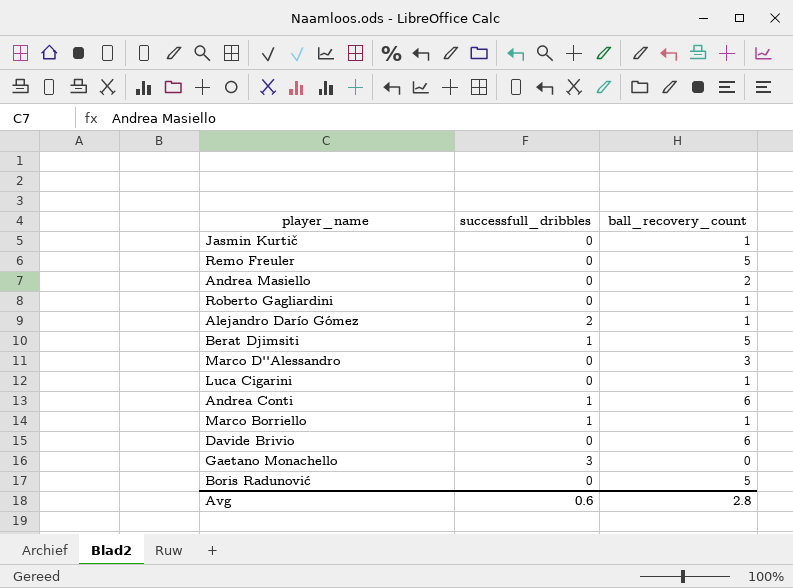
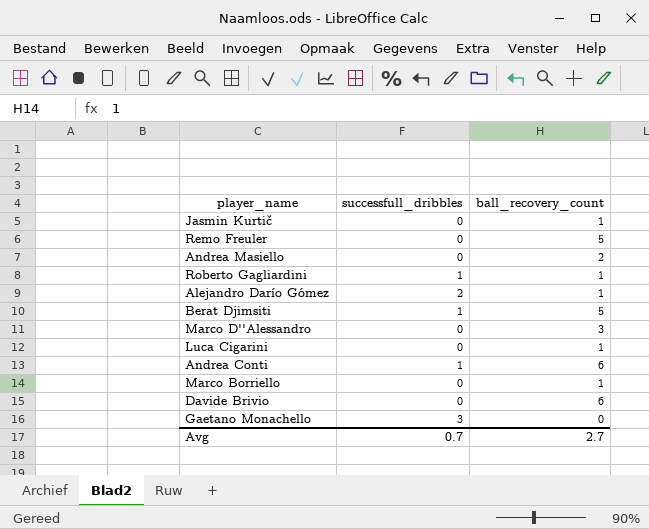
row Boris Radunović: 0 | 5 -> none
Roberto Gagliardini | successfull_dribbles: 0 -> 1
Marco Borriello | successfull_dribbles: 1 -> 0
Avg | successfull_dribbles: 0.6 -> 0.7
Avg | ball_recovery_count: 2.8 -> 2.7

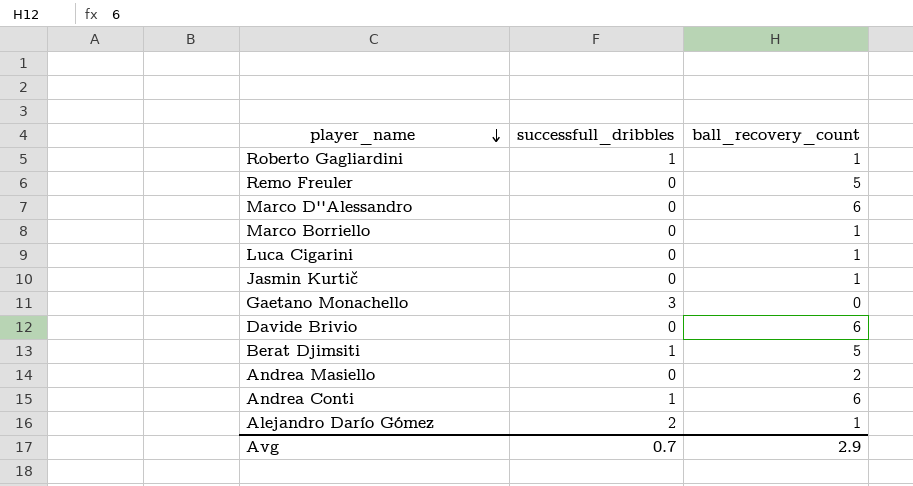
row order: none -> player_name descending
Marco D''Alessandro | ball_recovery_count: 3 -> 6
Avg | ball_recovery_count: 2.7 -> 2.9

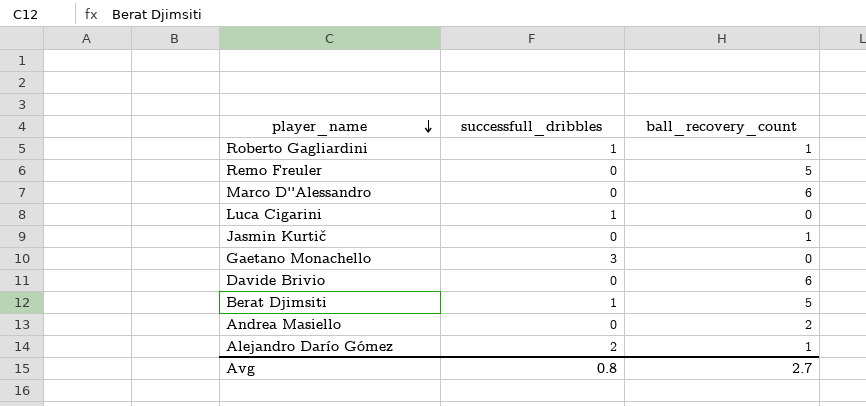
row Marco Borriello: 0 | 1 -> none
row Andrea Conti: 1 | 6 -> none
Luca Cigarini | successfull_dribbles: 0 -> 1
Luca Cigarini | ball_recovery_count: 1 -> 0
Avg | successfull_dribbles: 0.7 -> 0.8
Avg | ball_recovery_count: 2.9 -> 2.7

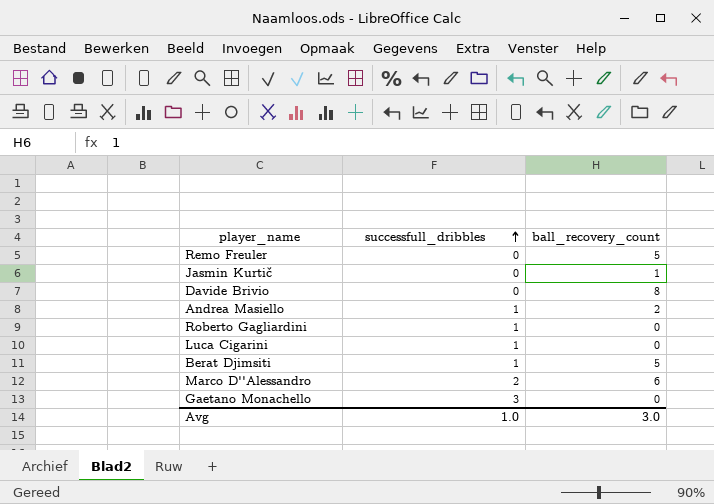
row order: player_name descending -> successfull_dribbles ascending
row Alejandro Darío Gómez: 2 | 1 -> none
Davide Brivio | ball_recovery_count: 6 -> 8
Andrea Masiello | successfull_dribbles: 0 -> 1
Roberto Gagliardini | ball_recovery_count: 1 -> 0
Marco D''Alessandro | successfull_dribbles: 0 -> 2
Avg | successfull_dribbles: 0.8 -> 1.0
Avg | ball_recovery_count: 2.7 -> 3.0

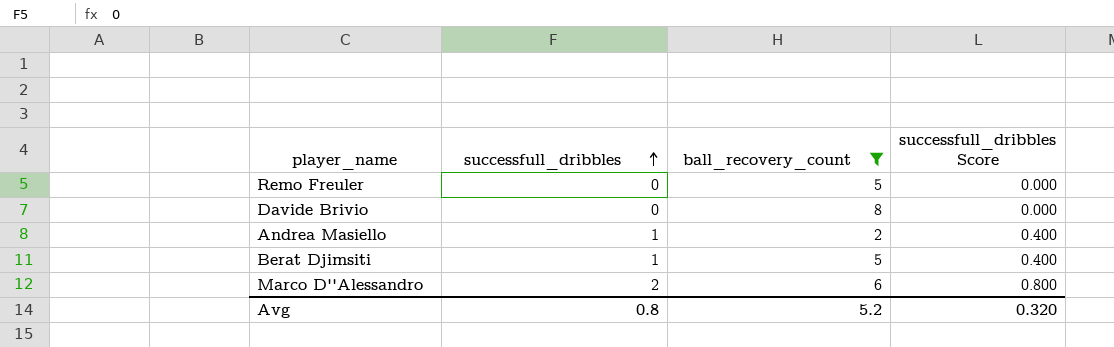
filter: none -> ball_recovery_count >= 2
column successfull_dribbles Score | formula: none -> [successfull_dribbles] * 0.4
Avg | successfull_dribbles: 1.0 -> 0.8
Avg | ball_recovery_count: 3.0 -> 5.2

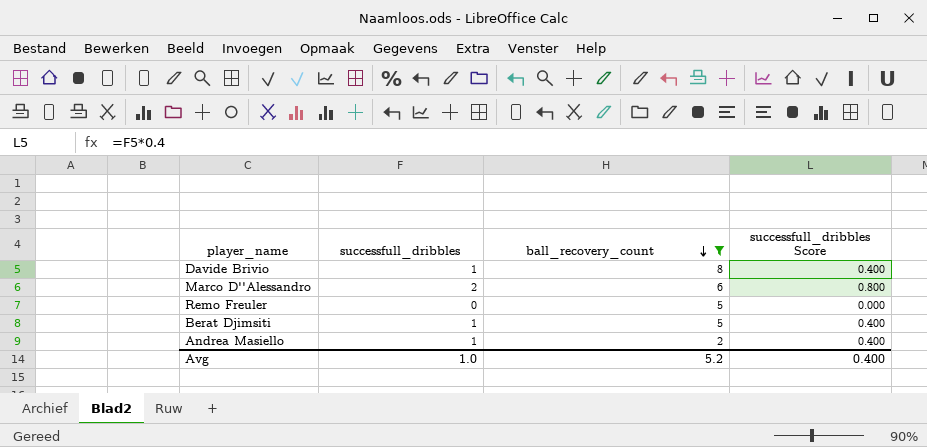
row order: successfull_dribbles ascending -> ball_recovery_count descending
Davide Brivio | successfull_dribbles: 0 -> 1
Davide Brivio | successfull_dribbles Score: 0.000 -> 0.400
Avg | successfull_dribbles: 0.8 -> 1.0
Avg | successfull_dribbles Score: 0.320 -> 0.400

